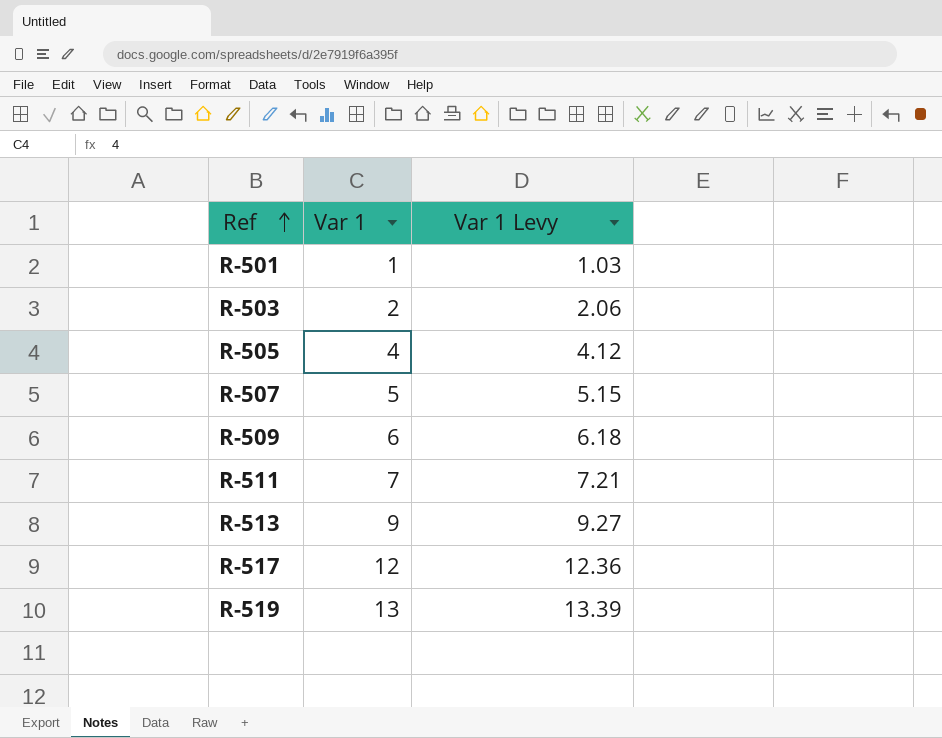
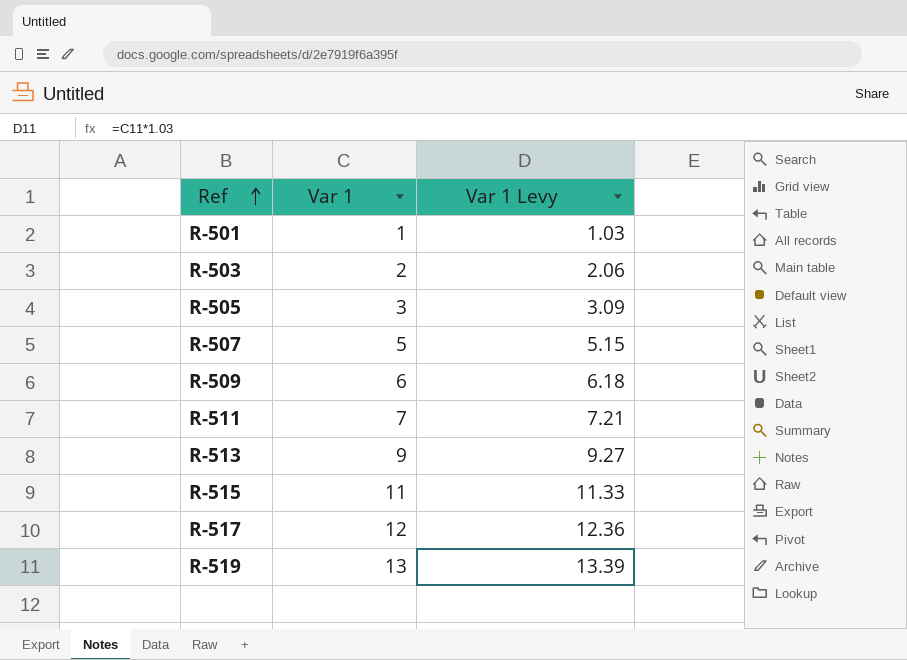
R-505 | Var 1: 4 -> 3
R-505 | Var 1 Levy: 4.12 -> 3.09
row R-515: none -> 11 | 11.33

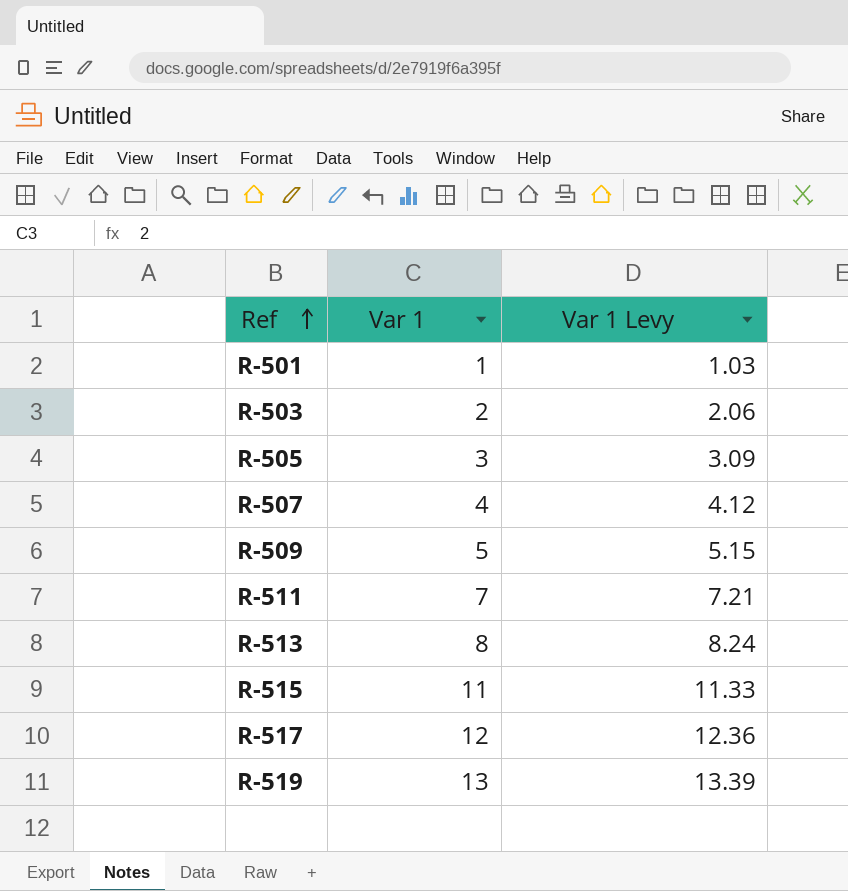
R-507 | Var 1: 5 -> 4
R-507 | Var 1 Levy: 5.15 -> 4.12
R-509 | Var 1: 6 -> 5
R-509 | Var 1 Levy: 6.18 -> 5.15
R-513 | Var 1: 9 -> 8
R-513 | Var 1 Levy: 9.27 -> 8.24

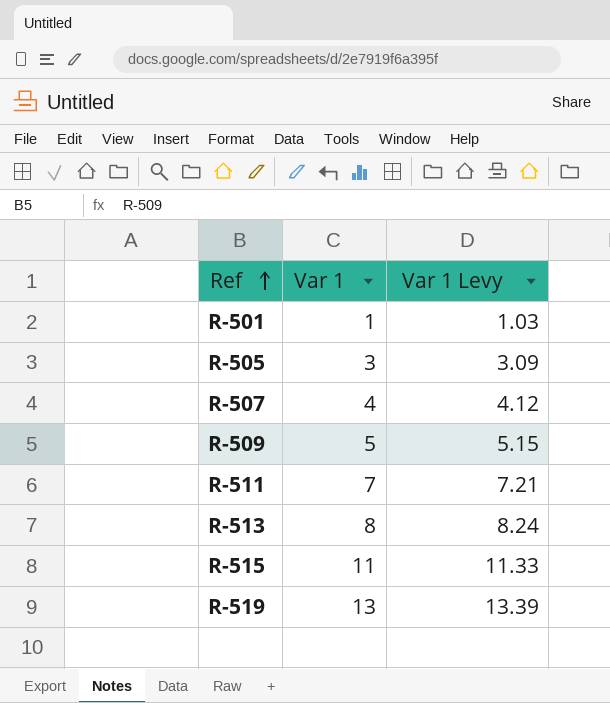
row R-503: 2 | 2.06 -> none
row R-517: 12 | 12.36 -> none

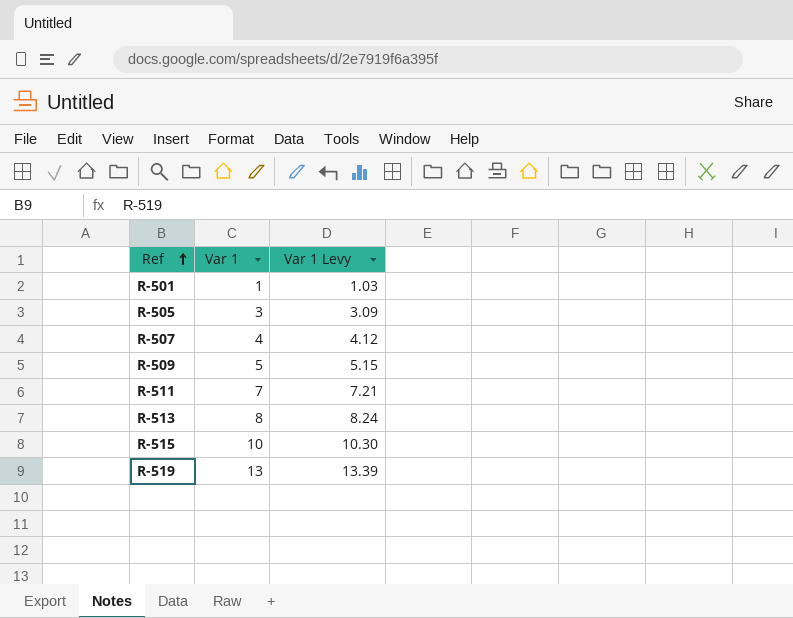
R-515 | Var 1: 11 -> 10
R-515 | Var 1 Levy: 11.33 -> 10.30

